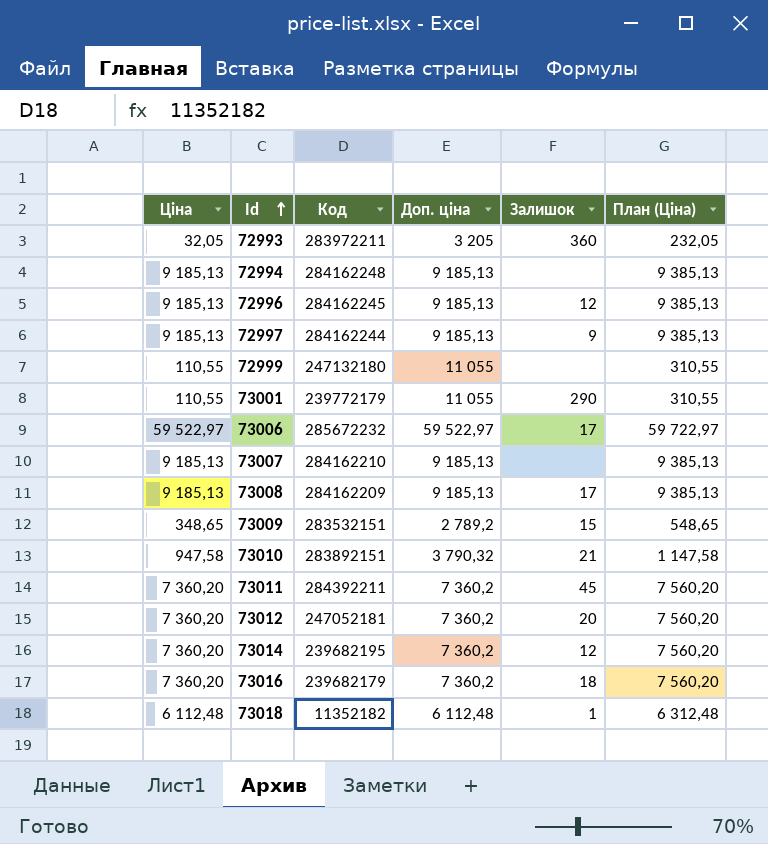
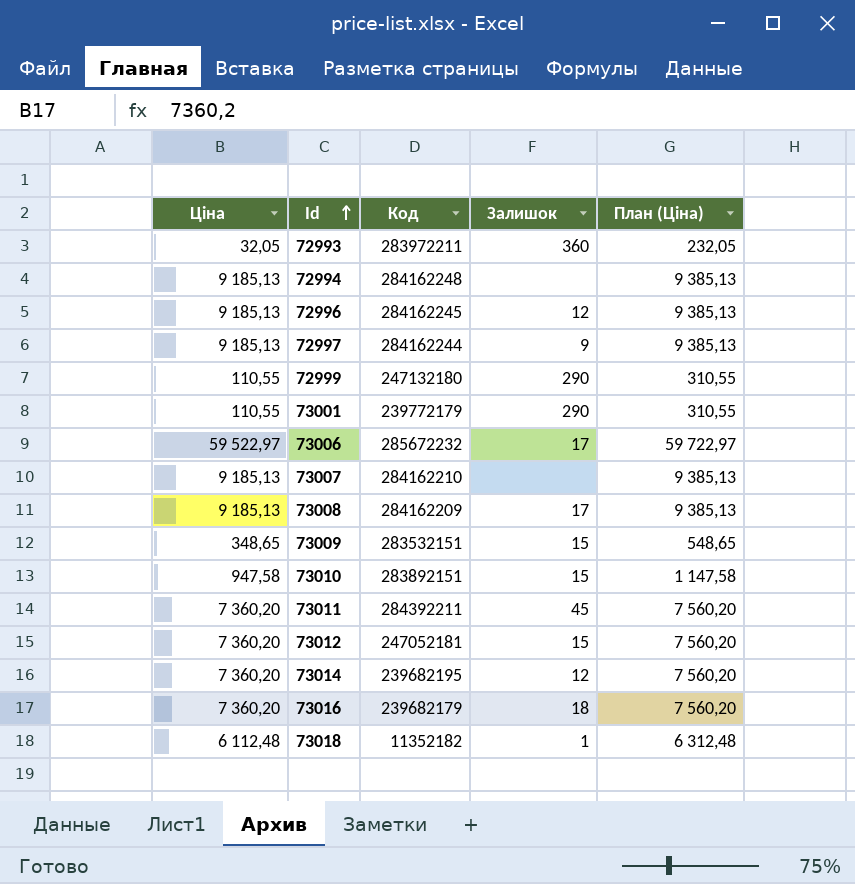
column Доп. ціна | position: 4 -> none
72999 | Залишок: none -> 290
73010 | Залишок: 21 -> 15
73012 | Залишок: 20 -> 15

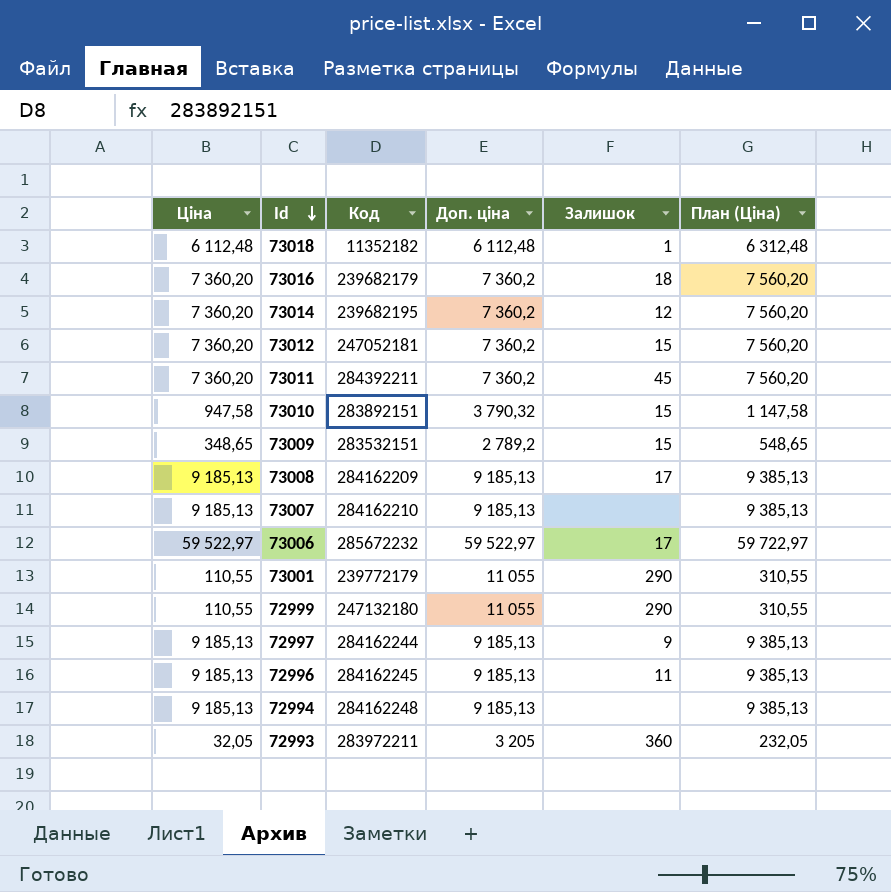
row order: Id ascending -> Id descending
column Доп. ціна | position: none -> 4
72996 | Залишок: 12 -> 11

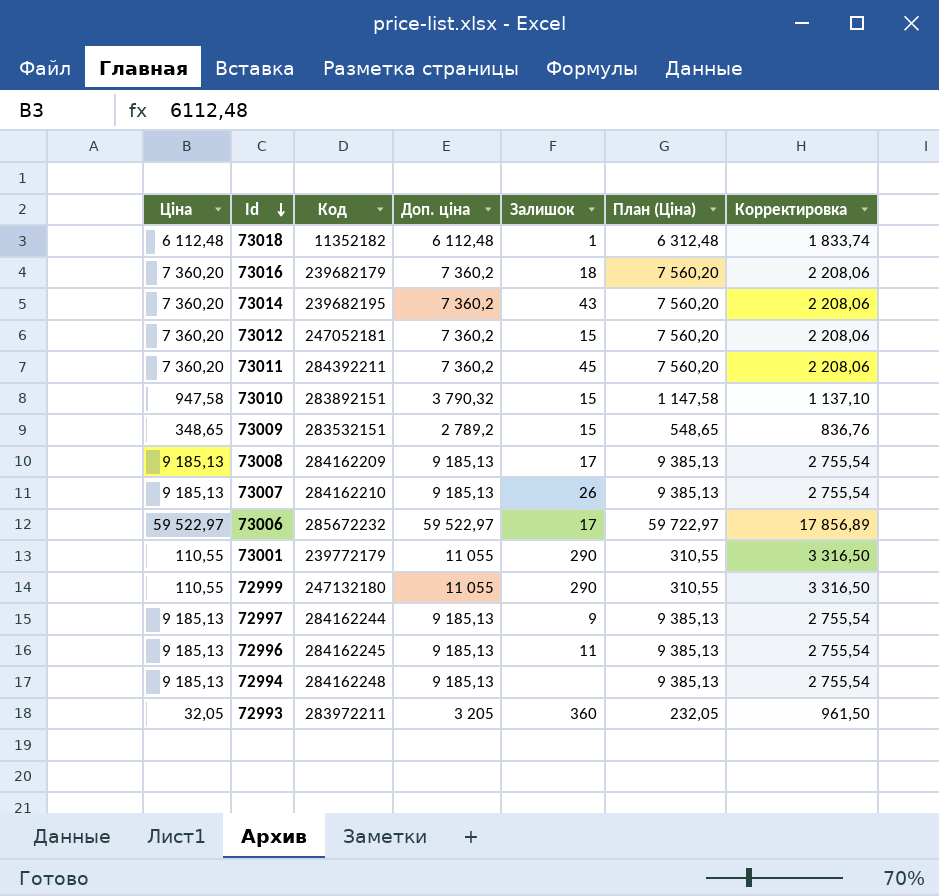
column Корректировка | formula: none -> [Доп. ціна] * 0,3
73014 | Залишок: 12 -> 43
73007 | Залишок: none -> 26

